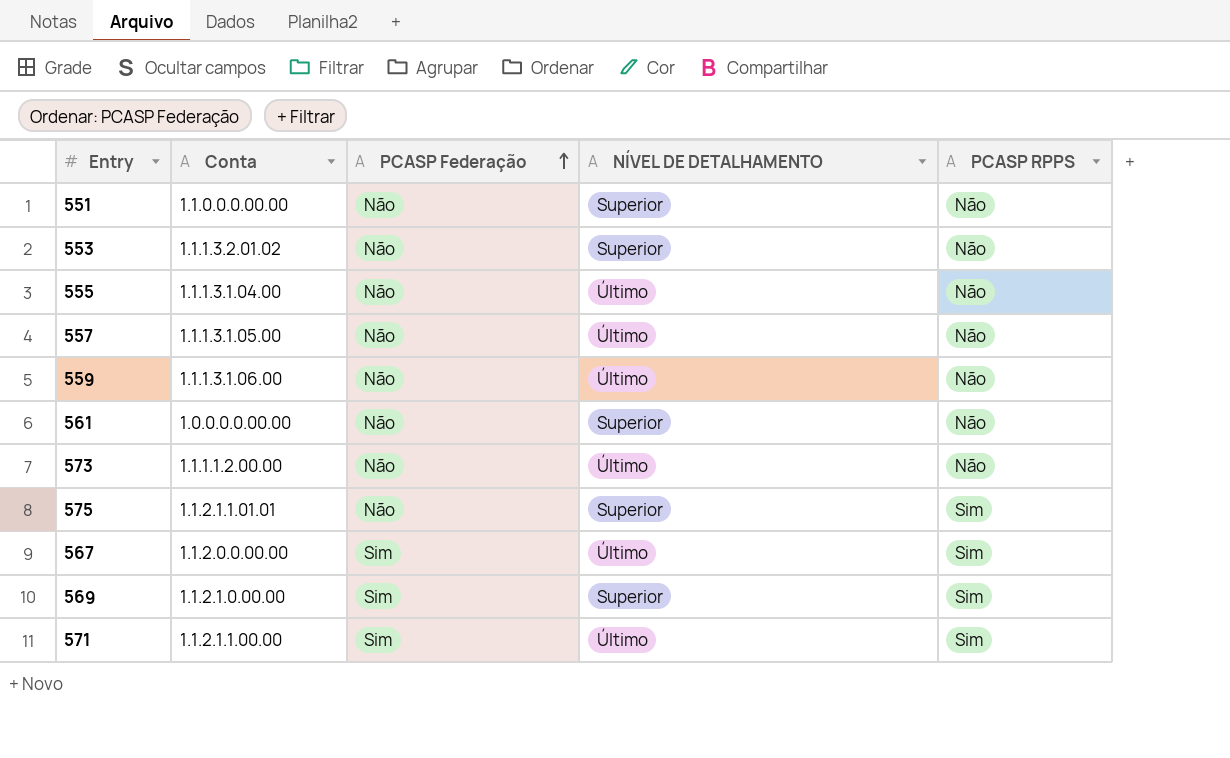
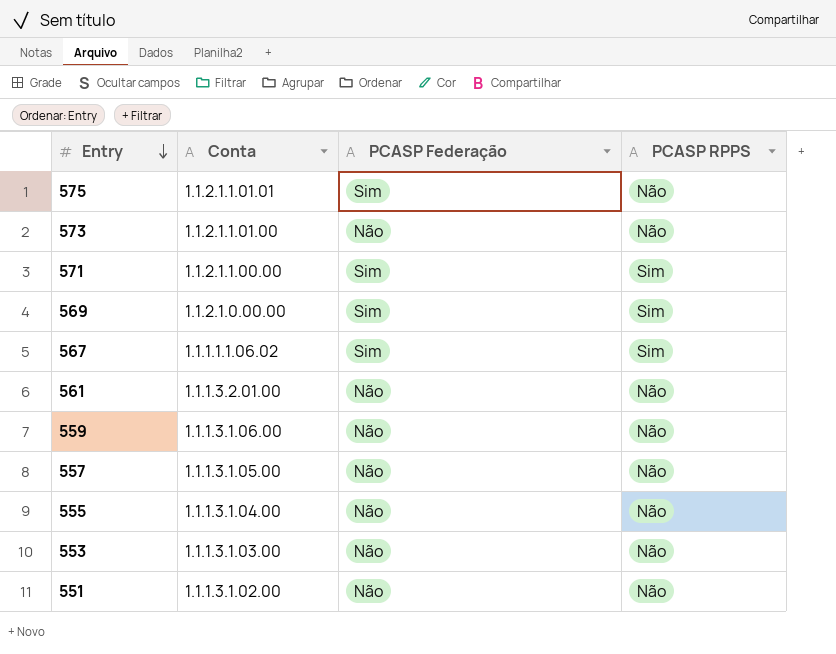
row order: PCASP Federação ascending -> Entry descending
column NÍVEL DE DETALHAMENTO | position: 4 -> none
575 | PCASP Federação: Não -> Sim
575 | PCASP RPPS: Sim -> Não
573 | Conta: 1.1.1.1.2.00.00 -> 1.1.2.1.1.01.00
567 | Conta: 1.1.2.0.0.00.00 -> 1.1.1.1.1.06.02
561 | Conta: 1.0.0.0.0.00.00 -> 1.1.1.3.2.01.00
553 | Conta: 1.1.1.3.2.01.02 -> 1.1.1.3.1.03.00
551 | Conta: 1.1.0.0.0.00.00 -> 1.1.1.3.1.02.00

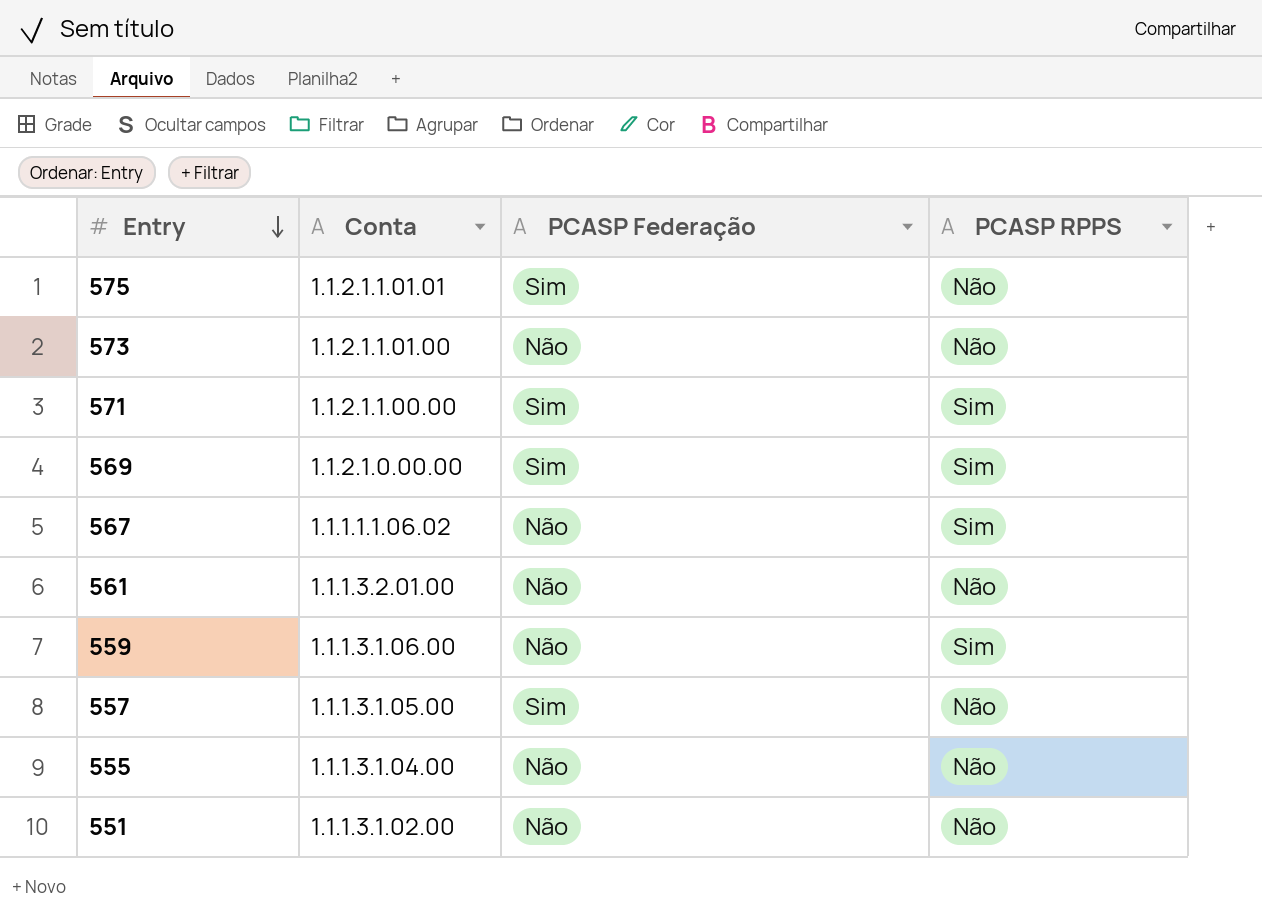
row 553: 1.1.1.3.1.03.00 | Não | Não -> none
567 | PCASP Federação: Sim -> Não
559 | PCASP RPPS: Não -> Sim
557 | PCASP Federação: Não -> Sim

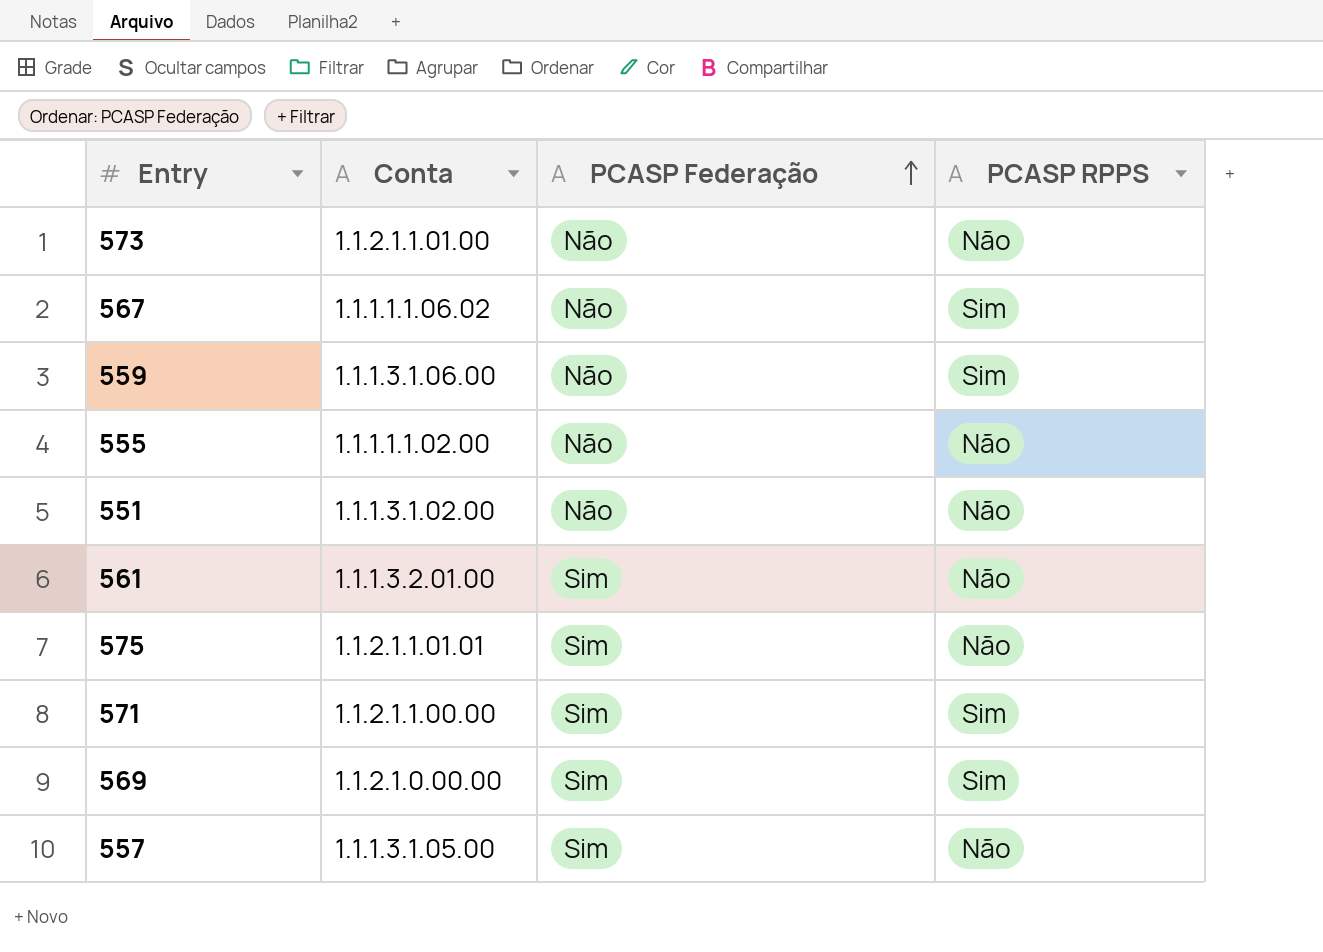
row order: Entry descending -> PCASP Federação ascending
555 | Conta: 1.1.1.3.1.04.00 -> 1.1.1.1.1.02.00
561 | PCASP Federação: Não -> Sim

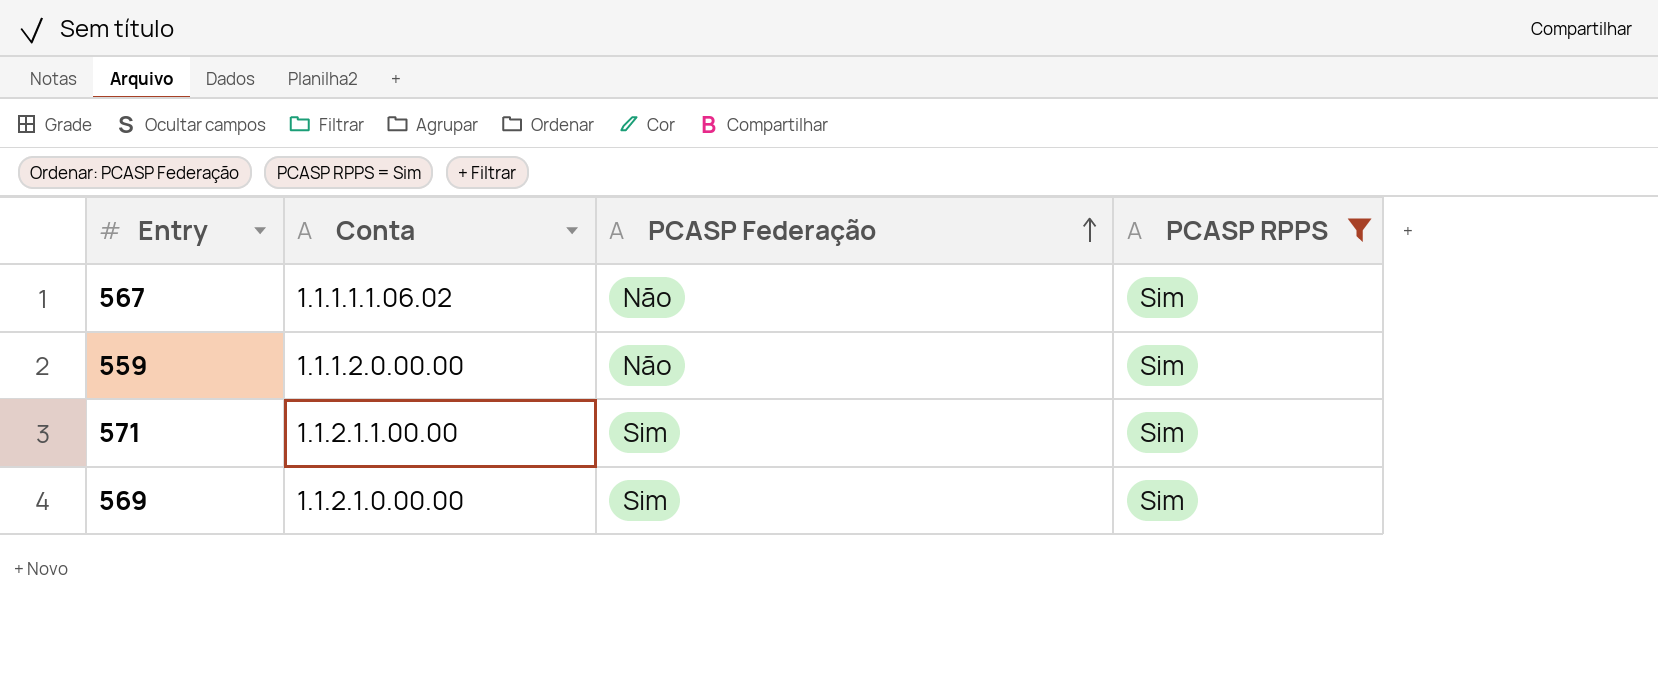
filter: none -> PCASP RPPS = Sim
559 | Conta: 1.1.1.3.1.06.00 -> 1.1.1.2.0.00.00

